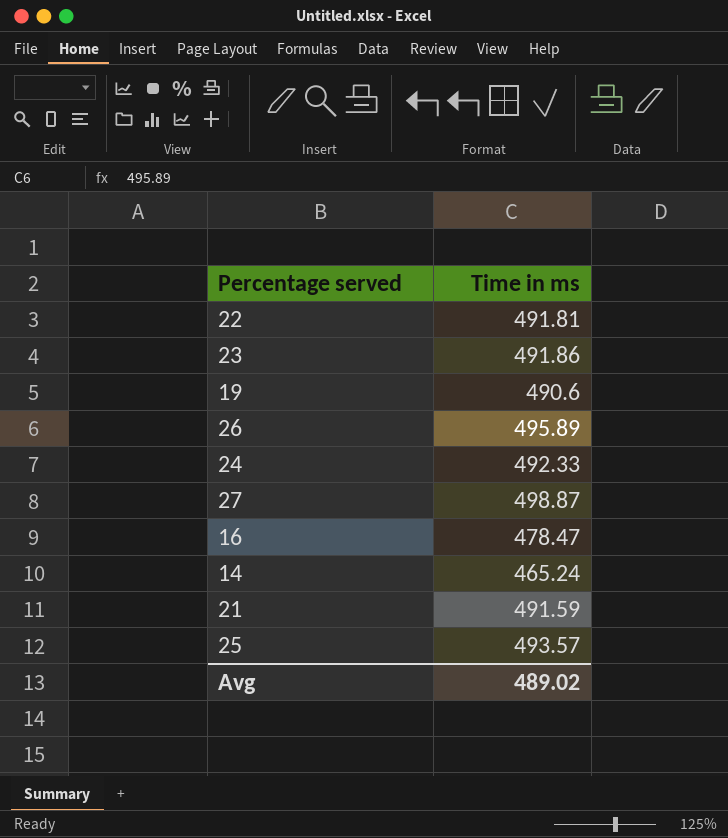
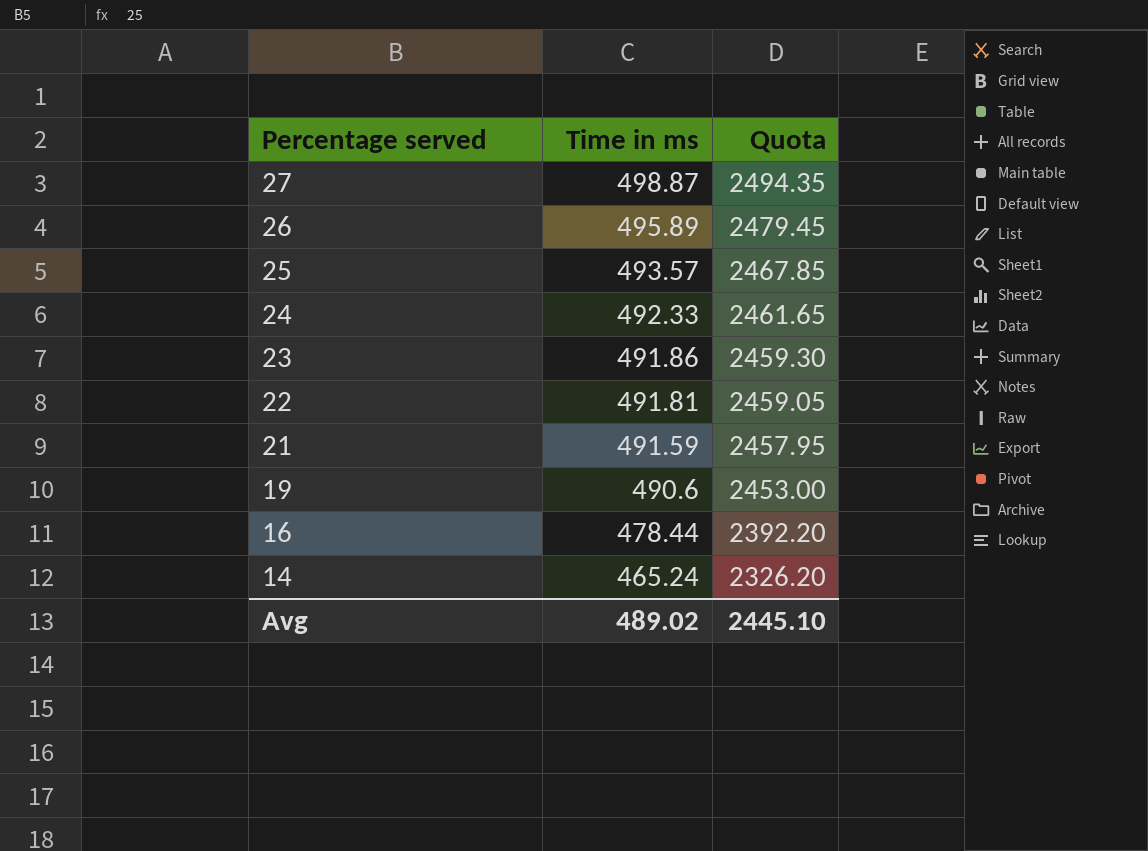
row order: none -> Percentage served descending
column Quota | formula: none -> [Time in ms] * 5
16 | Time in ms: 478.47 -> 478.44

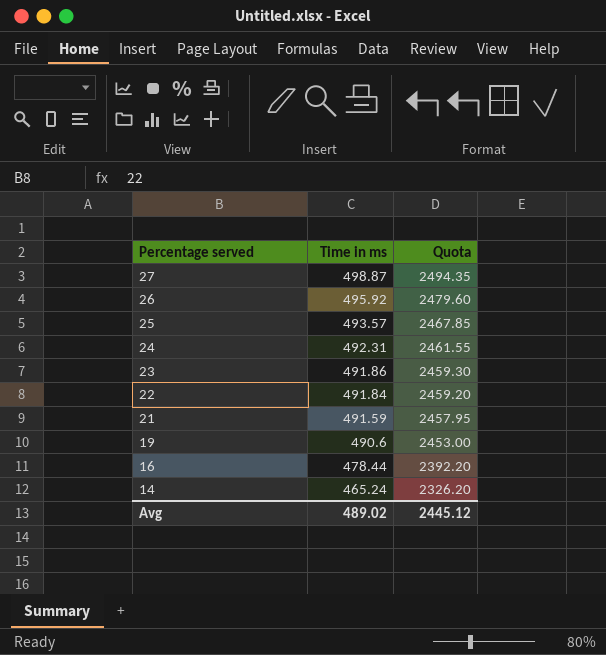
26 | Time in ms: 495.89 -> 495.92
26 | Quota: 2479.45 -> 2479.60
24 | Time in ms: 492.33 -> 492.31
24 | Quota: 2461.65 -> 2461.55
22 | Time in ms: 491.81 -> 491.84
22 | Quota: 2459.05 -> 2459.20
Avg | Quota: 2445.10 -> 2445.12

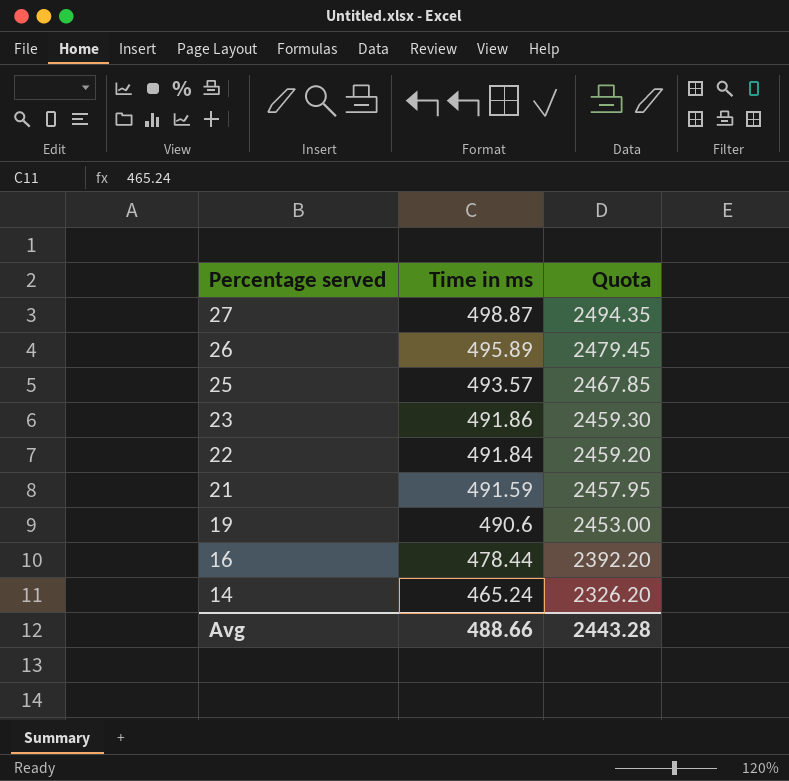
row 24: 492.31 | 2461.55 -> none
26 | Time in ms: 495.92 -> 495.89
26 | Quota: 2479.60 -> 2479.45
Avg | Time in ms: 489.02 -> 488.66
Avg | Quota: 2445.12 -> 2443.28

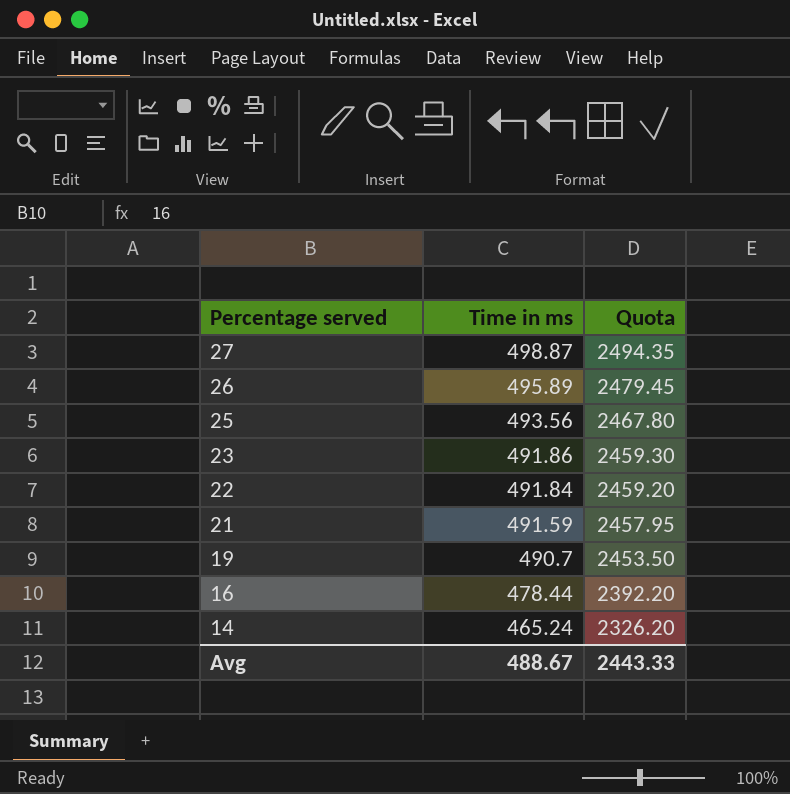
25 | Time in ms: 493.57 -> 493.56
25 | Quota: 2467.85 -> 2467.80
19 | Time in ms: 490.6 -> 490.7
19 | Quota: 2453.00 -> 2453.50
Avg | Time in ms: 488.66 -> 488.67
Avg | Quota: 2443.28 -> 2443.33

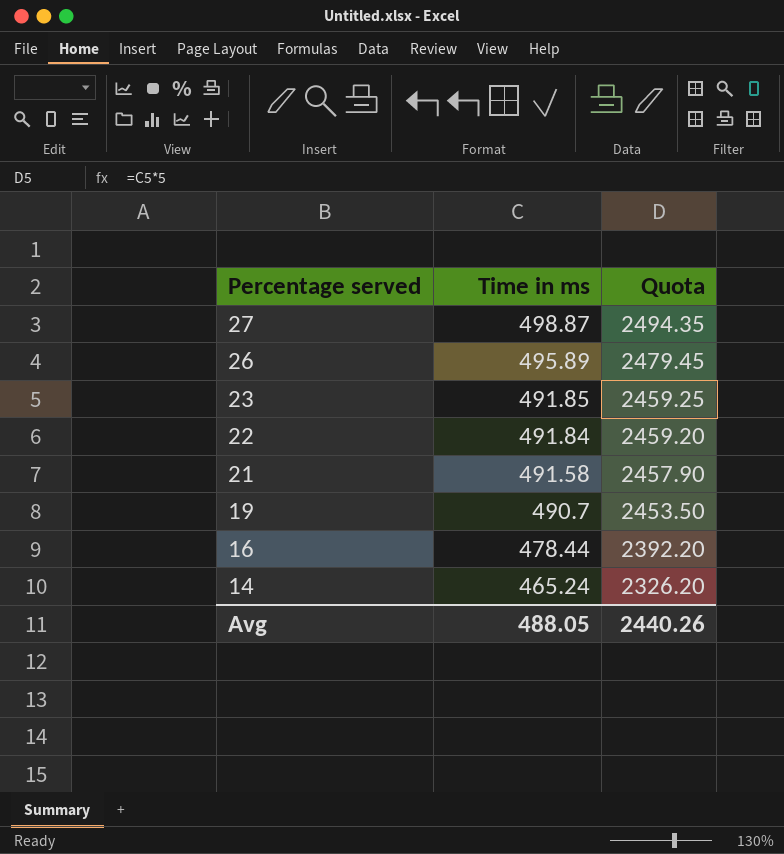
row 25: 493.56 | 2467.80 -> none
23 | Time in ms: 491.86 -> 491.85
23 | Quota: 2459.30 -> 2459.25
21 | Time in ms: 491.59 -> 491.58
21 | Quota: 2457.95 -> 2457.90
Avg | Time in ms: 488.67 -> 488.05
Avg | Quota: 2443.33 -> 2440.26

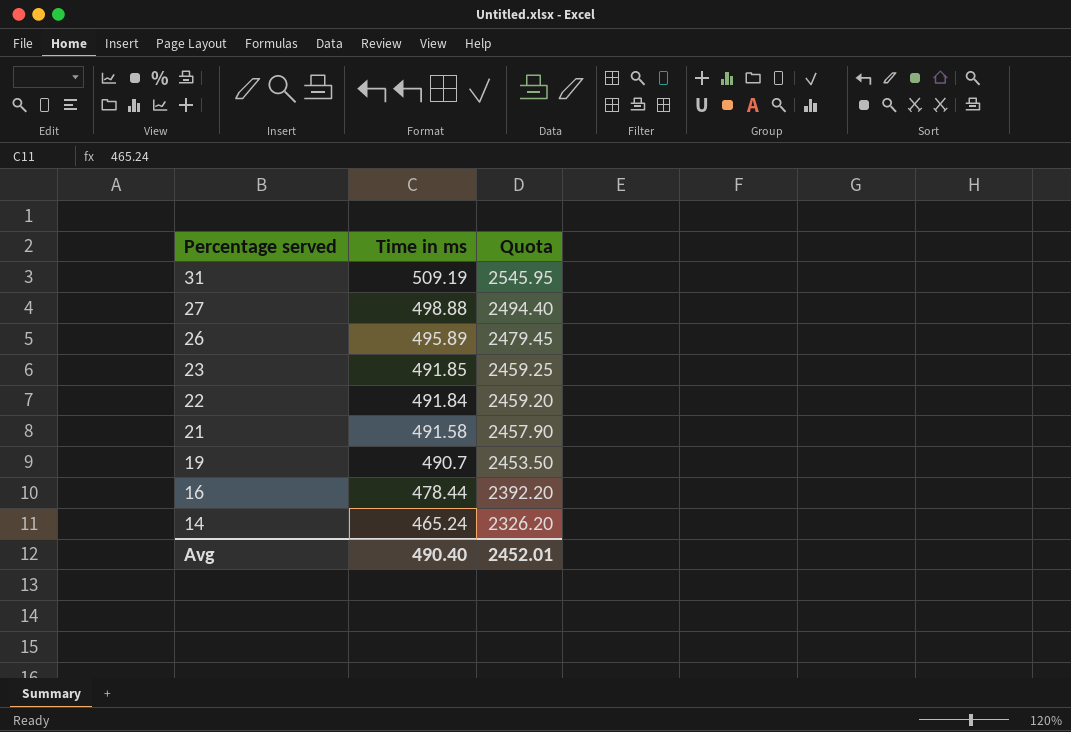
row 31: none -> 509.19 | 2545.95
27 | Time in ms: 498.87 -> 498.88
27 | Quota: 2494.35 -> 2494.40
Avg | Time in ms: 488.05 -> 490.40
Avg | Quota: 2440.26 -> 2452.01

